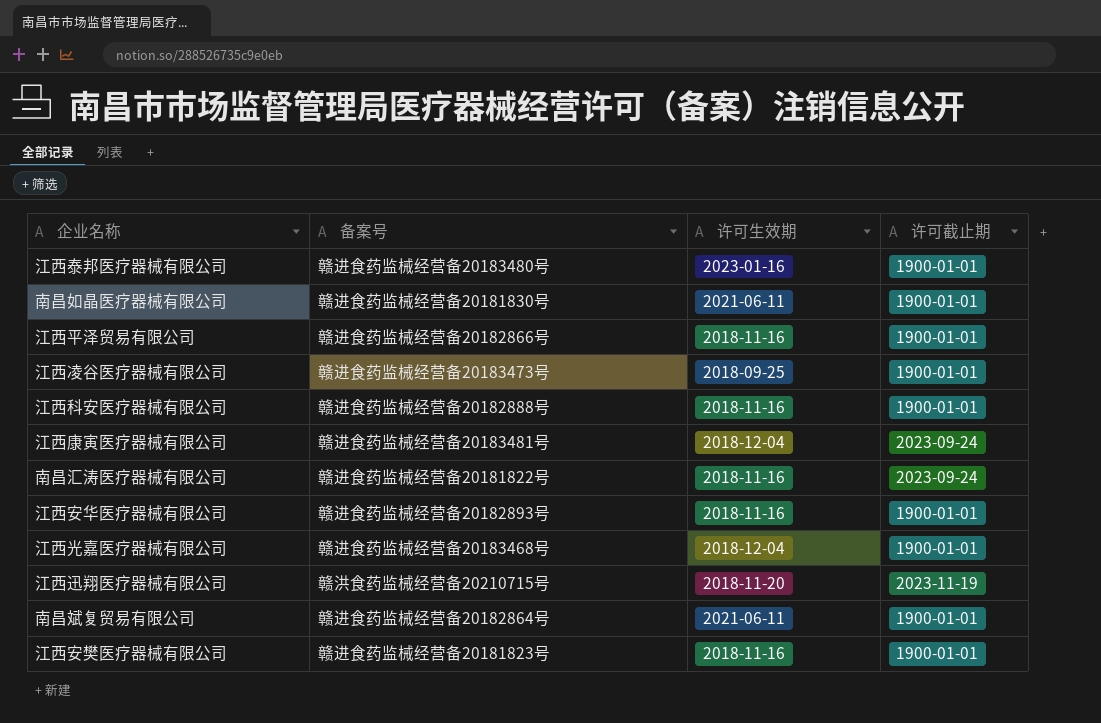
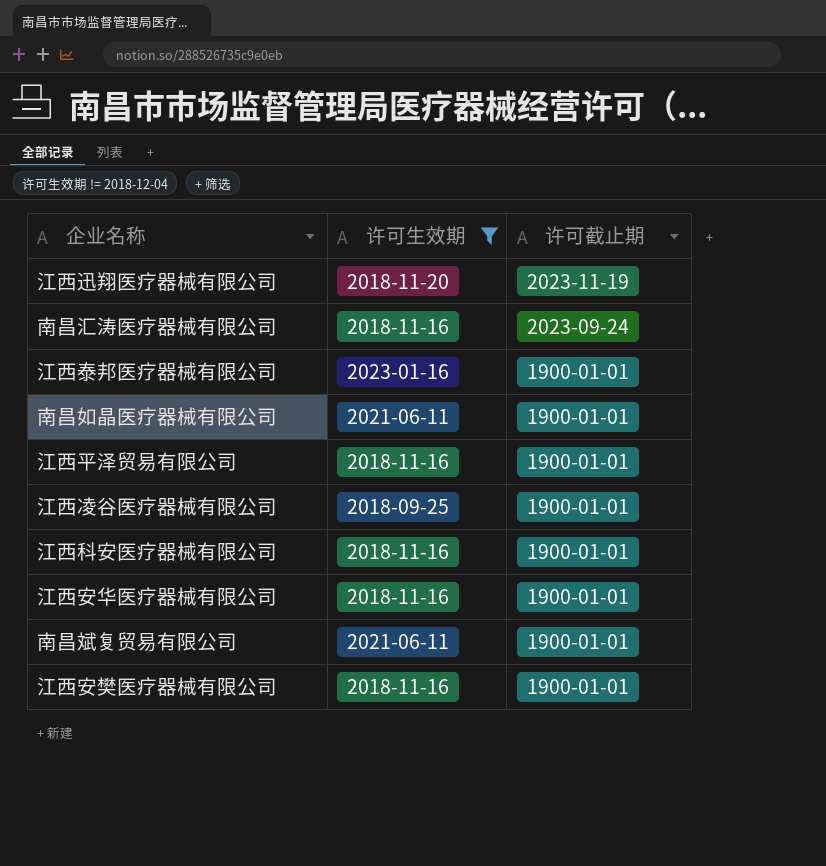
filter: none -> 许可生效期 != 2018-12-04
row order: none -> 许可截止期 descending
column 备案号 | position: 2 -> none

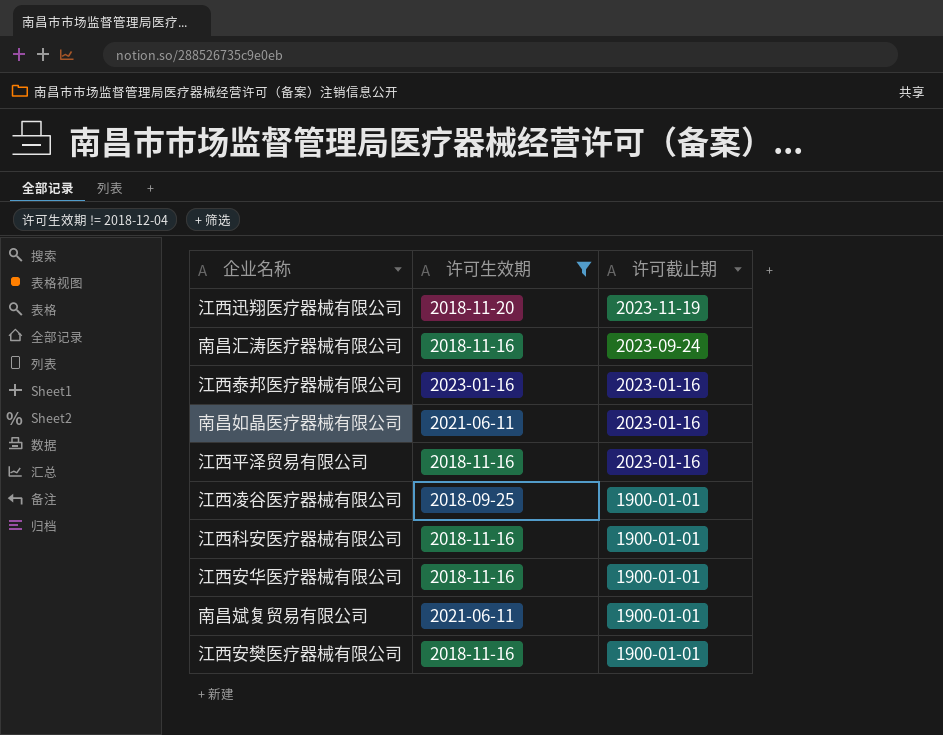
江西泰邦医疗器械有限公司 | 许可截止期: 1900-01-01 -> 2023-01-16
南昌如晶医疗器械有限公司 | 许可截止期: 1900-01-01 -> 2023-01-16
江西平泽贸易有限公司 | 许可截止期: 1900-01-01 -> 2023-01-16

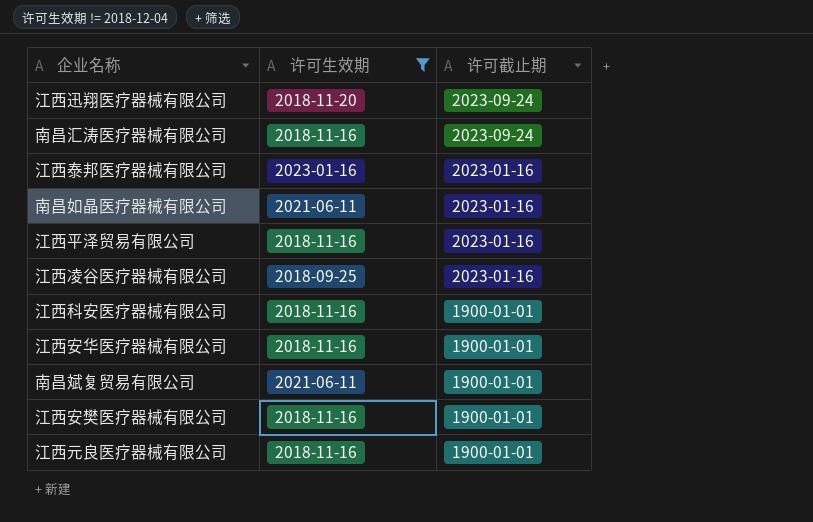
江西迅翔医疗器械有限公司 | 许可截止期: 2023-11-19 -> 2023-09-24
江西凌谷医疗器械有限公司 | 许可截止期: 1900-01-01 -> 2023-01-16
row 江西元良医疗器械有限公司: none -> 2018-11-16 | 1900-01-01

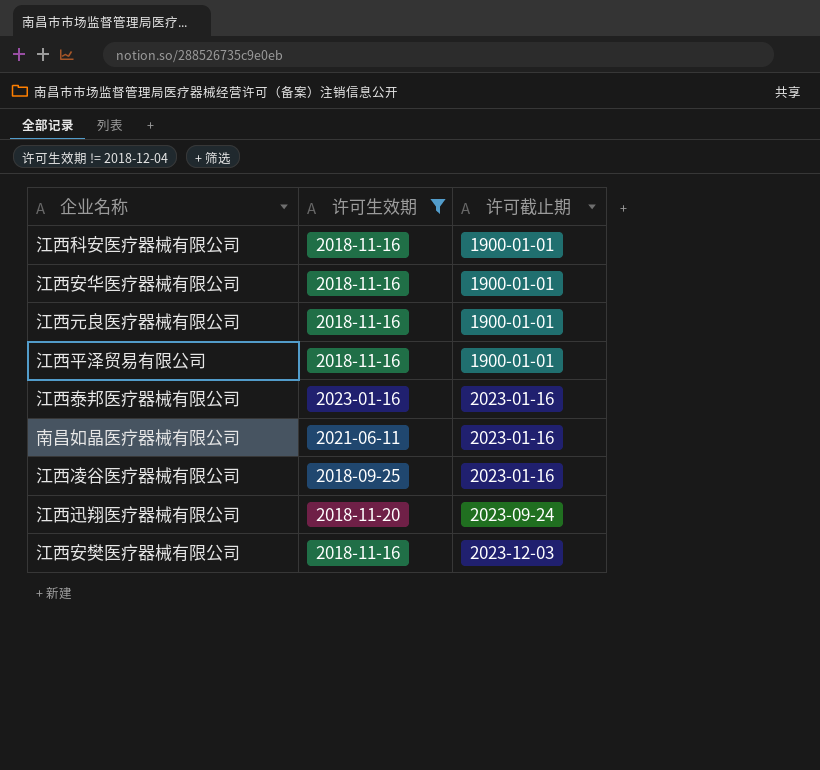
row order: 许可截止期 descending -> 许可截止期 ascending
row 南昌汇涛医疗器械有限公司: 2018-11-16 | 2023-09-24 -> none
row 南昌斌复贸易有限公司: 2021-06-11 | 1900-01-01 -> none
江西平泽贸易有限公司 | 许可截止期: 2023-01-16 -> 1900-01-01
江西安樊医疗器械有限公司 | 许可截止期: 1900-01-01 -> 2023-12-03

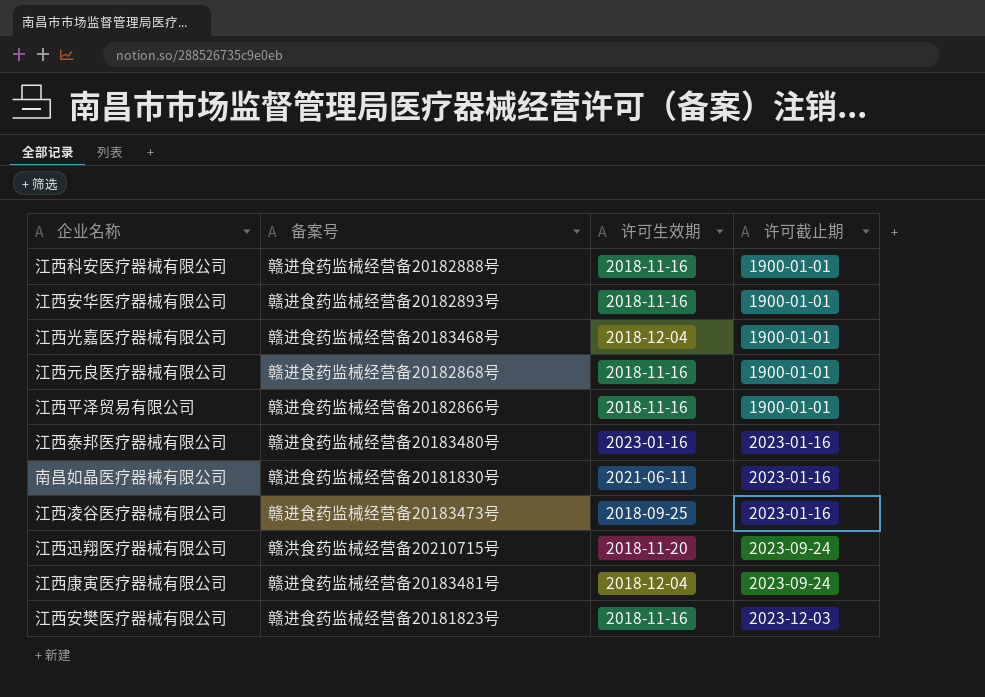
filter: 许可生效期 != 2018-12-04 -> none
column 备案号 | position: none -> 2

